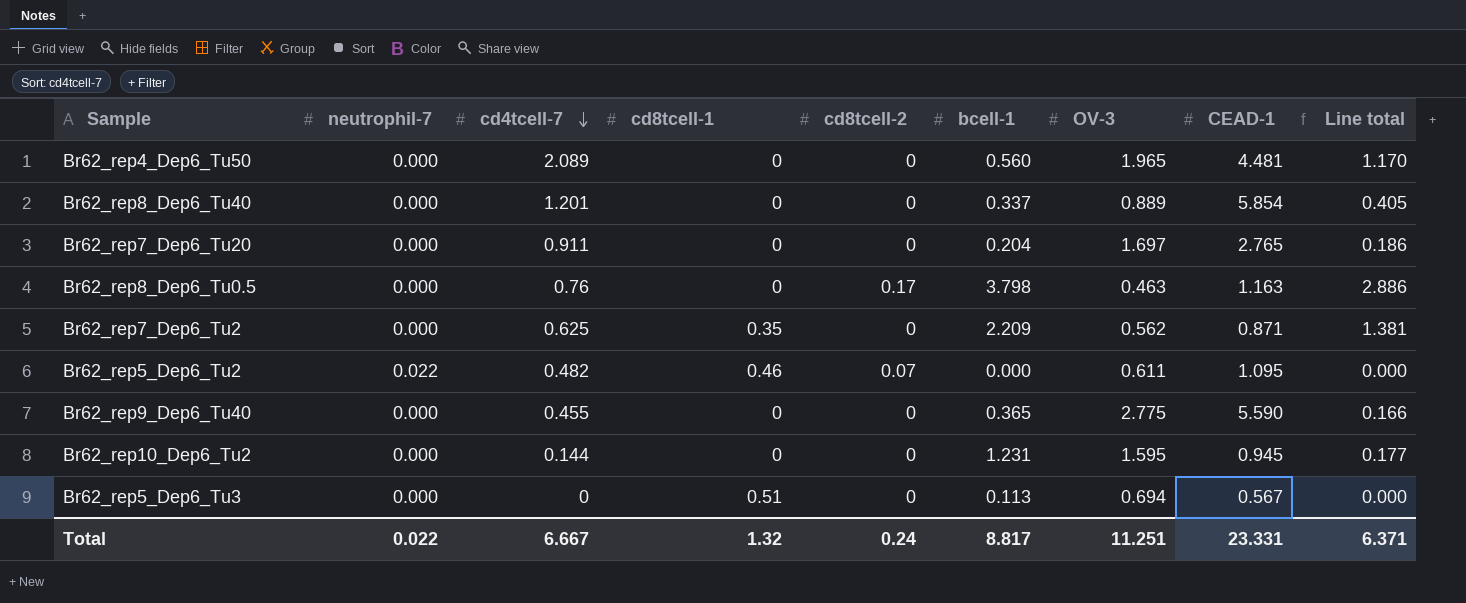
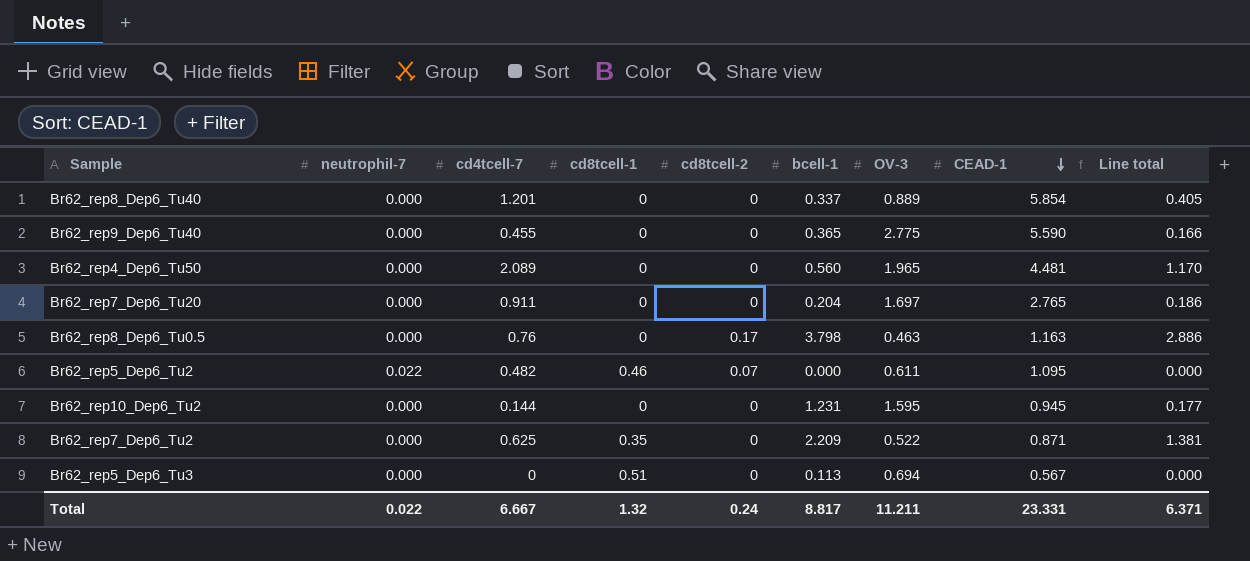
row order: cd4tcell-7 descending -> CEAD-1 descending
Br62_rep7_Dep6_Tu2 | OV-3: 0.562 -> 0.522
Total | OV-3: 11.251 -> 11.211

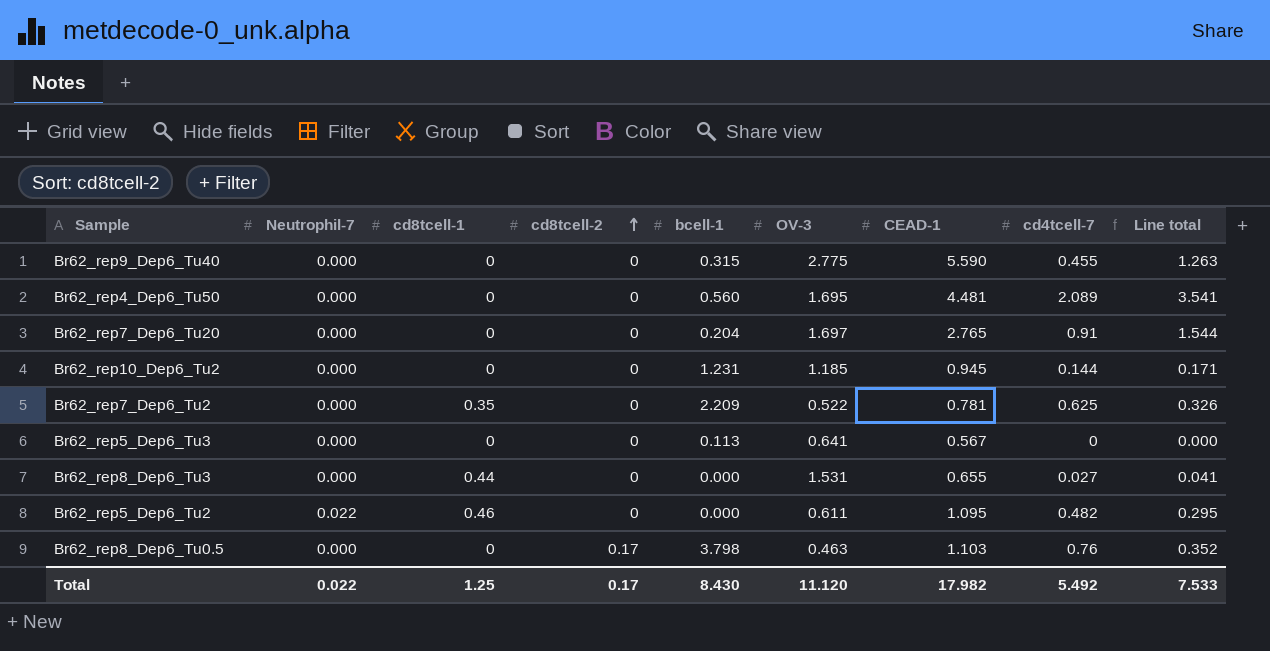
row order: CEAD-1 descending -> cd8tcell-2 ascending
column name: neutrophil-7 -> Neutrophil-7
column cd4tcell-7 | position: 3 -> 8
column Line total | formula: [cd4tcell-7] * [bcell-1] -> [OV-3] * [cd4tcell-7]
row Br62_rep8_Dep6_Tu40: 0.000 | 1.201 | 0 | 0 | 0.337 | 0.889 | 5.854 | 0.405 -> none
Br62_rep9_Dep6_Tu40 | bcell-1: 0.365 -> 0.315
Br62_rep4_Dep6_Tu50 | OV-3: 1.965 -> 1.695
Br62_rep7_Dep6_Tu20 | cd4tcell-7: 0.911 -> 0.91
Br62_rep10_Dep6_Tu2 | OV-3: 1.595 -> 1.185
Br62_rep7_Dep6_Tu2 | CEAD-1: 0.871 -> 0.781
Br62_rep5_Dep6_Tu3 | cd8tcell-1: 0.51 -> 0
Br62_rep5_Dep6_Tu3 | OV-3: 0.694 -> 0.641
row Br62_rep8_Dep6_Tu3: none -> 0.000 | 0.44 | 0 | 0.000 | 1.531 | 0.655 | 0.027 | 0.041
Br62_rep5_Dep6_Tu2 | cd8tcell-2: 0.07 -> 0
Br62_rep8_Dep6_Tu0.5 | CEAD-1: 1.163 -> 1.103
Total | cd8tcell-1: 1.32 -> 1.25
Total | cd8tcell-2: 0.24 -> 0.17
Total | bcell-1: 8.817 -> 8.430
Total | OV-3: 11.211 -> 11.120
Total | CEAD-1: 23.331 -> 17.982
Total | cd4tcell-7: 6.667 -> 5.492
Total | Line total: 6.371 -> 7.533

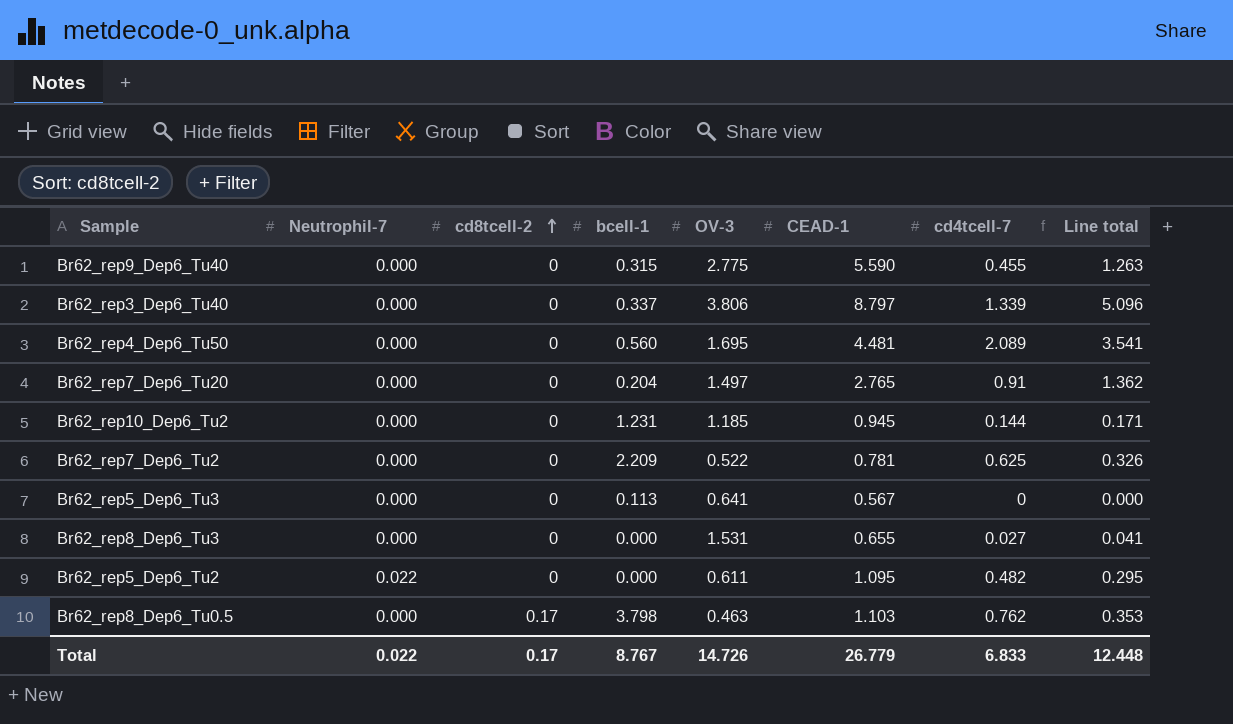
column cd8tcell-1 | position: 3 -> none
row Br62_rep3_Dep6_Tu40: none -> 0.000 | 0 | 0.337 | 3.806 | 8.797 | 1.339 | 5.096
Br62_rep7_Dep6_Tu20 | OV-3: 1.697 -> 1.497
Br62_rep7_Dep6_Tu20 | Line total: 1.544 -> 1.362
Br62_rep8_Dep6_Tu0.5 | cd4tcell-7: 0.76 -> 0.762
Br62_rep8_Dep6_Tu0.5 | Line total: 0.352 -> 0.353
Total | bcell-1: 8.430 -> 8.767
Total | OV-3: 11.120 -> 14.726
Total | CEAD-1: 17.982 -> 26.779
Total | cd4tcell-7: 5.492 -> 6.833
Total | Line total: 7.533 -> 12.448

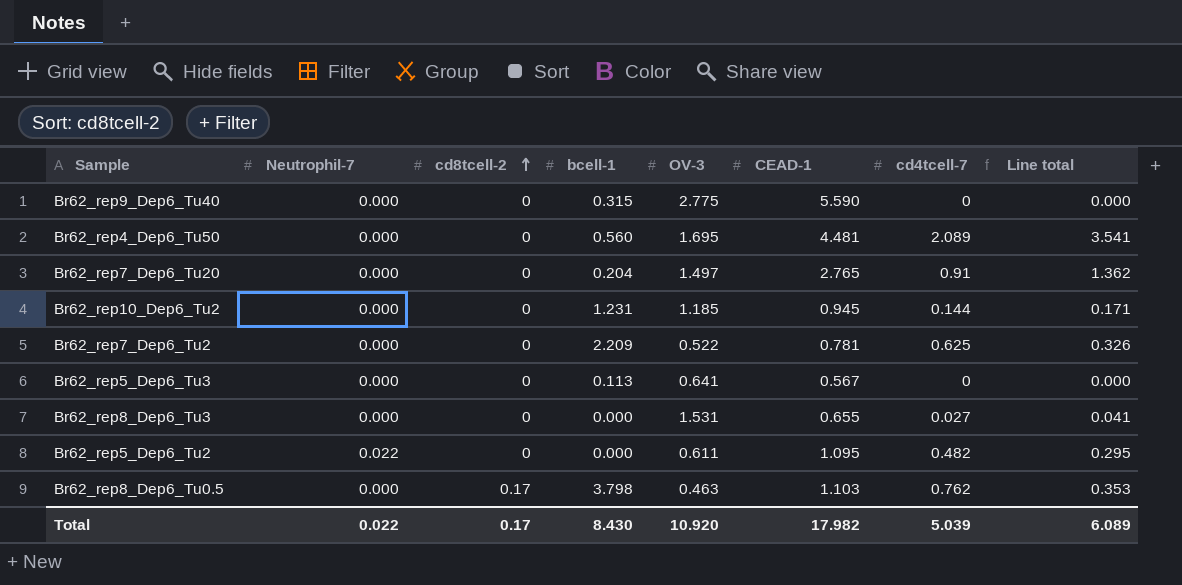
row Br62_rep3_Dep6_Tu40: 0.000 | 0 | 0.337 | 3.806 | 8.797 | 1.339 | 5.096 -> none
Br62_rep9_Dep6_Tu40 | cd4tcell-7: 0.455 -> 0
Br62_rep9_Dep6_Tu40 | Line total: 1.263 -> 0.000
Total | bcell-1: 8.767 -> 8.430
Total | OV-3: 14.726 -> 10.920
Total | CEAD-1: 26.779 -> 17.982
Total | cd4tcell-7: 6.833 -> 5.039
Total | Line total: 12.448 -> 6.089

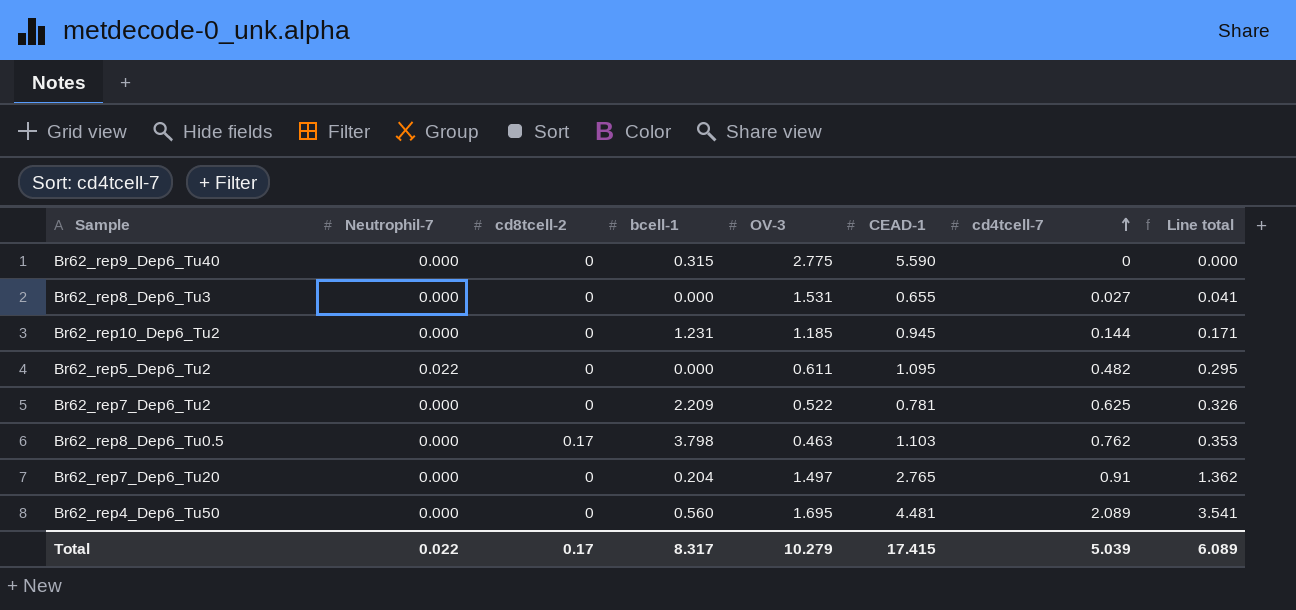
row order: cd8tcell-2 ascending -> cd4tcell-7 ascending
row Br62_rep5_Dep6_Tu3: 0.000 | 0 | 0.113 | 0.641 | 0.567 | 0 | 0.000 -> none
Total | bcell-1: 8.430 -> 8.317
Total | OV-3: 10.920 -> 10.279
Total | CEAD-1: 17.982 -> 17.415

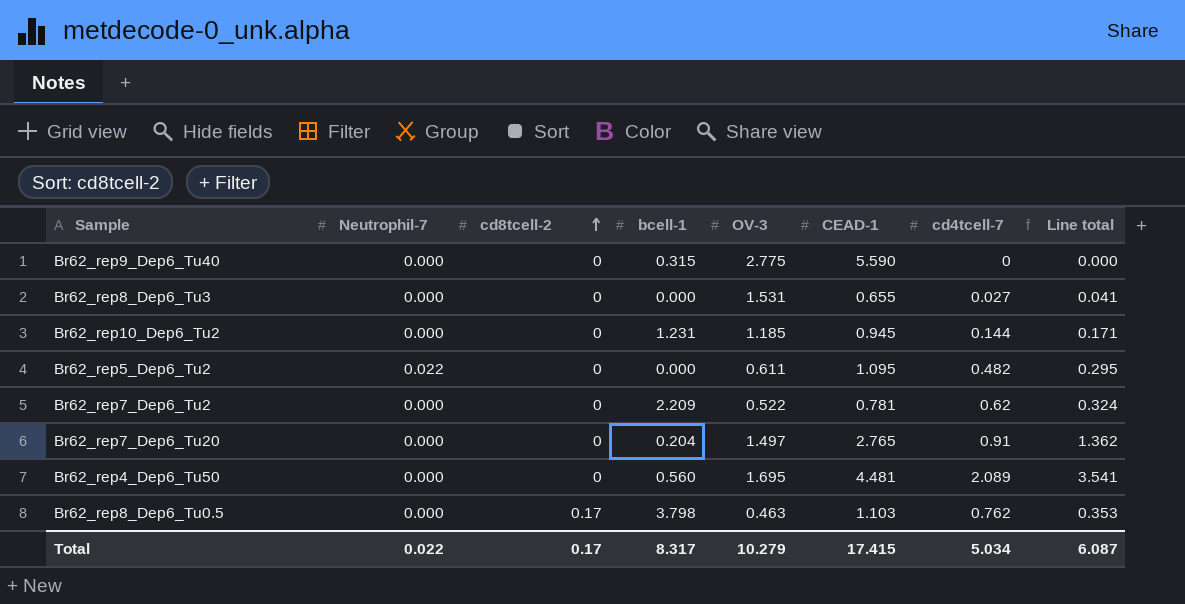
row order: cd4tcell-7 ascending -> cd8tcell-2 ascending
Br62_rep7_Dep6_Tu2 | cd4tcell-7: 0.625 -> 0.62
Br62_rep7_Dep6_Tu2 | Line total: 0.326 -> 0.324
Total | cd4tcell-7: 5.039 -> 5.034
Total | Line total: 6.089 -> 6.087

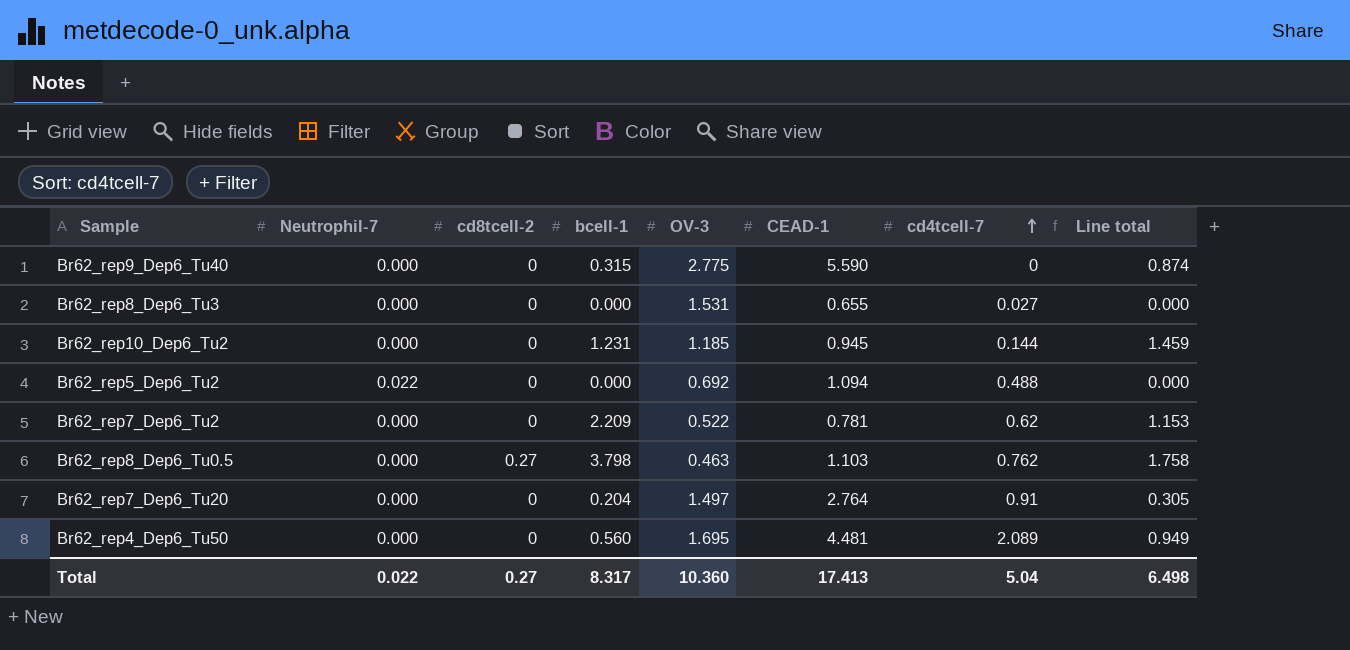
row order: cd8tcell-2 ascending -> cd4tcell-7 ascending
column Line total | formula: [OV-3] * [cd4tcell-7] -> [bcell-1] * [OV-3]
Br62_rep5_Dep6_Tu2 | OV-3: 0.611 -> 0.692
Br62_rep5_Dep6_Tu2 | CEAD-1: 1.095 -> 1.094
Br62_rep5_Dep6_Tu2 | cd4tcell-7: 0.482 -> 0.488
Br62_rep8_Dep6_Tu0.5 | cd8tcell-2: 0.17 -> 0.27
Br62_rep7_Dep6_Tu20 | CEAD-1: 2.765 -> 2.764
Total | cd8tcell-2: 0.17 -> 0.27
Total | OV-3: 10.279 -> 10.360
Total | CEAD-1: 17.415 -> 17.413
Total | cd4tcell-7: 5.034 -> 5.04
Total | Line total: 6.087 -> 6.498

